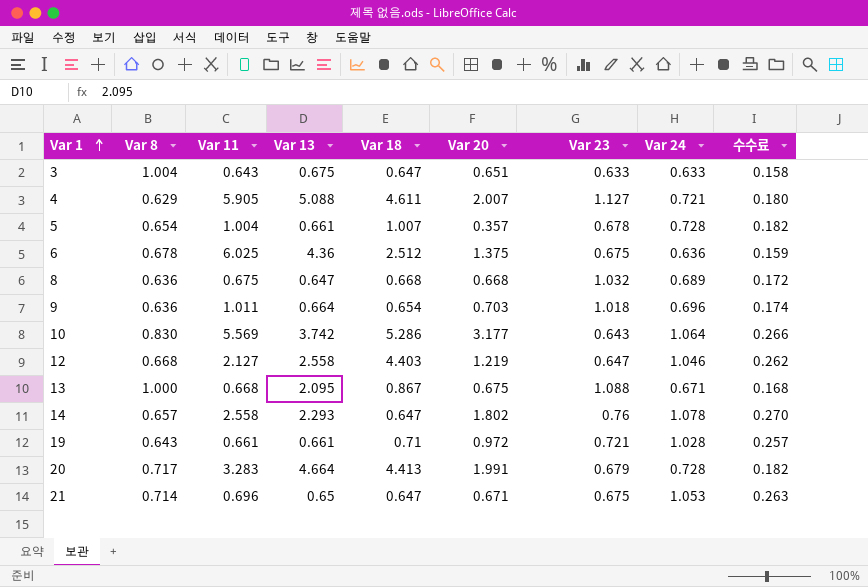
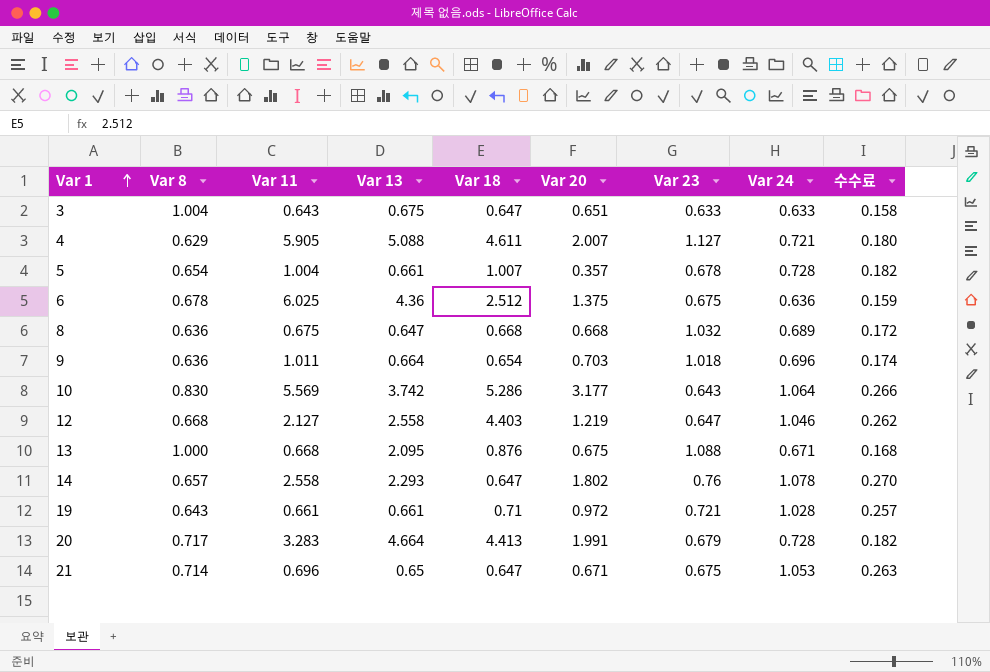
13 | Var 18: 0.867 -> 0.876

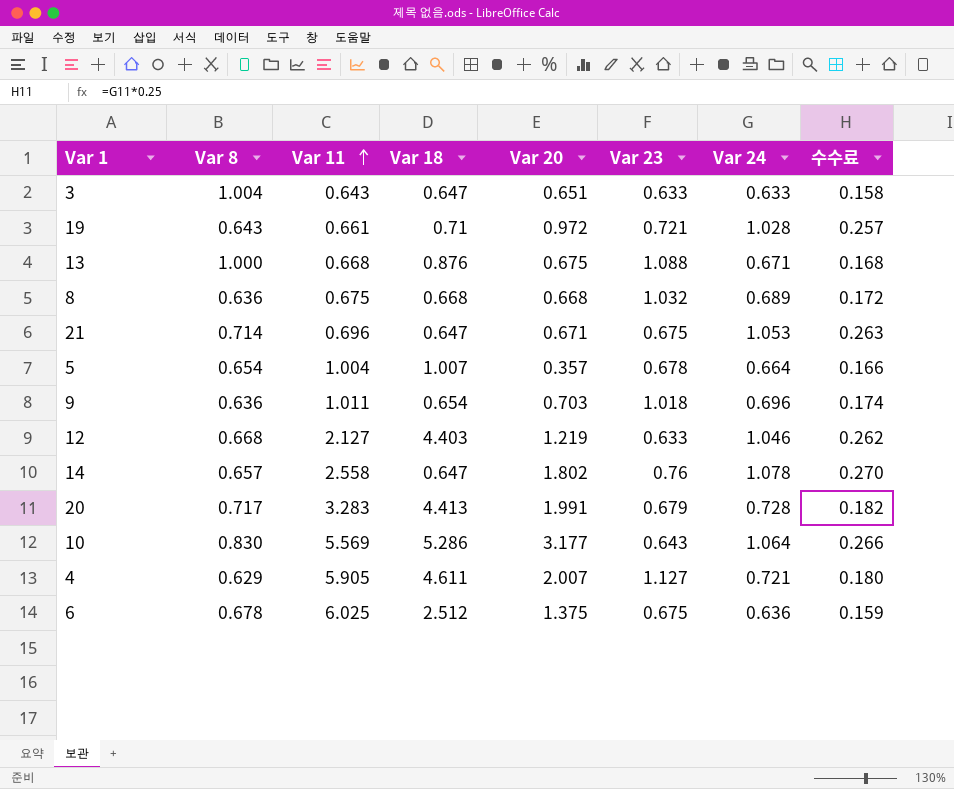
row order: Var 1 ascending -> Var 11 ascending
column Var 13 | position: 4 -> none
5 | Var 24: 0.728 -> 0.664
5 | 수수료: 0.182 -> 0.166
12 | Var 23: 0.647 -> 0.633

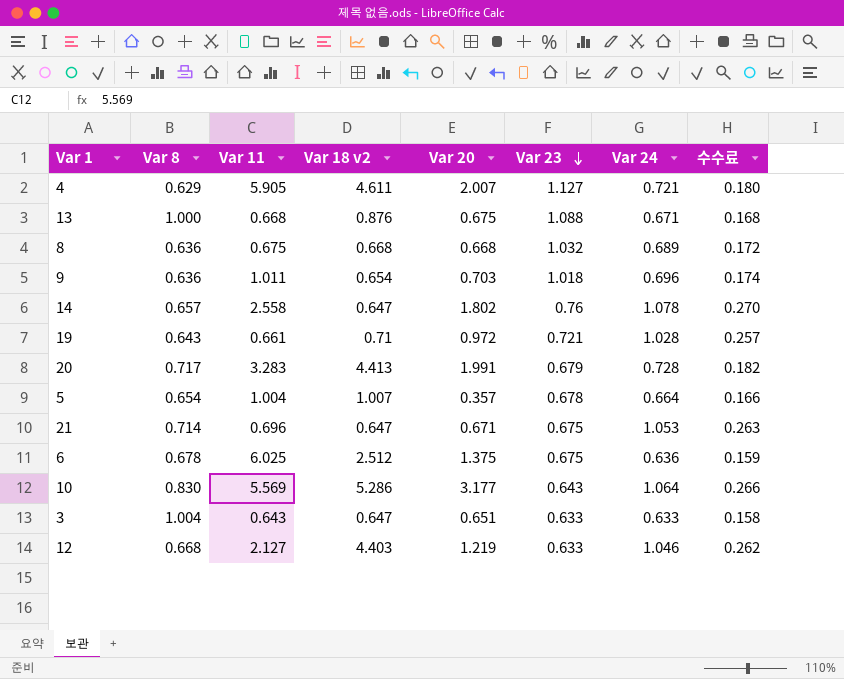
row order: Var 11 ascending -> Var 23 descending
column name: Var 18 -> Var 18 v2

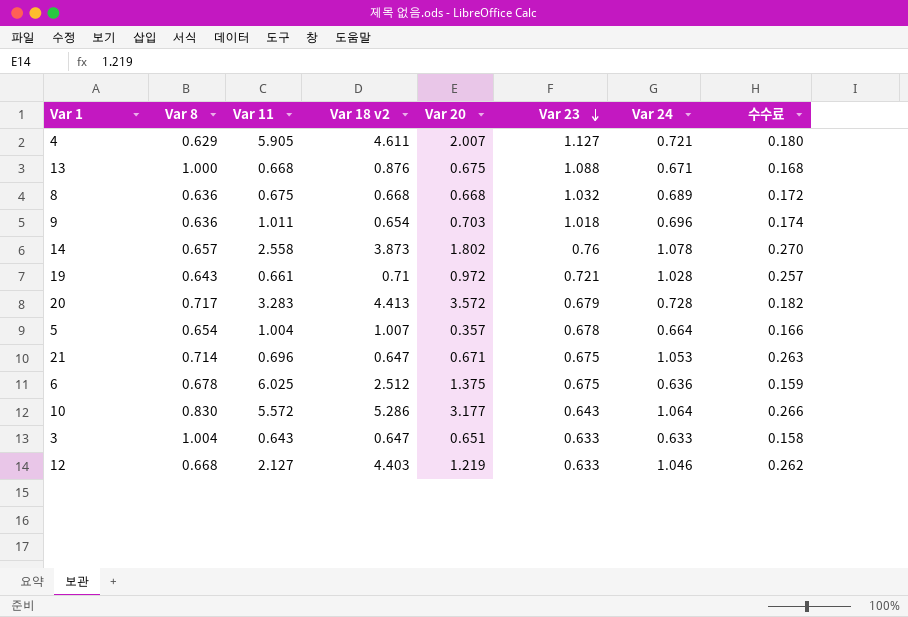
14 | Var 18 v2: 0.647 -> 3.873
20 | Var 20: 1.991 -> 3.572
10 | Var 11: 5.569 -> 5.572

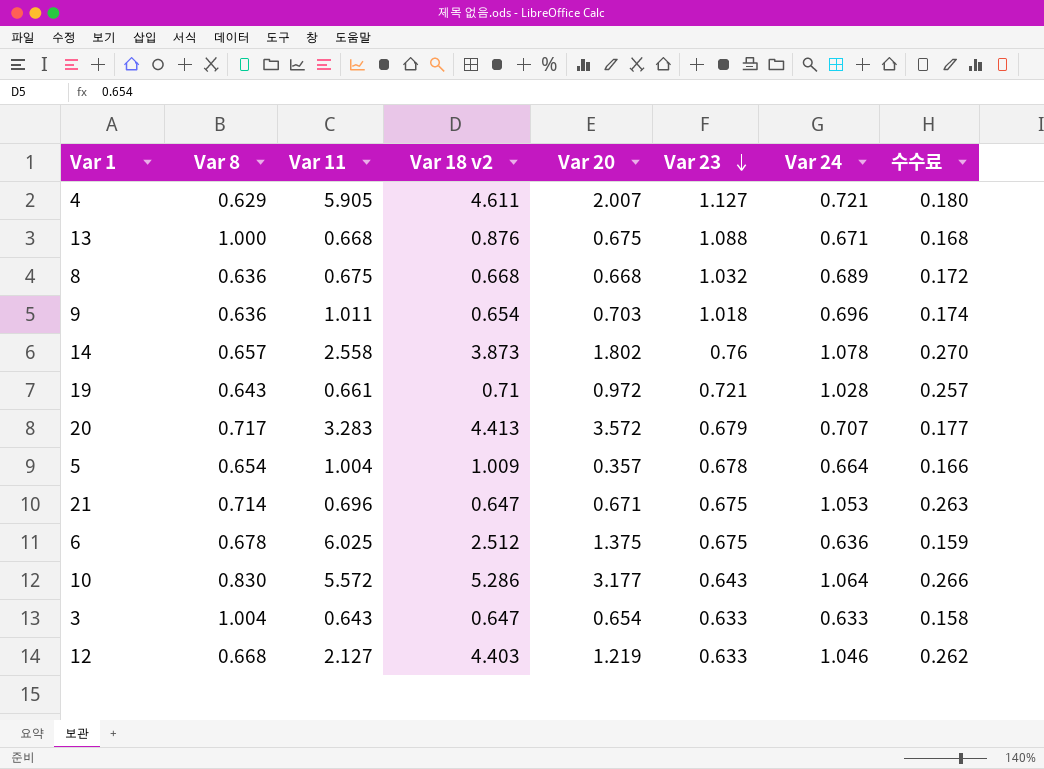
20 | Var 24: 0.728 -> 0.707
20 | 수수료: 0.182 -> 0.177
5 | Var 18 v2: 1.007 -> 1.009
3 | Var 20: 0.651 -> 0.654

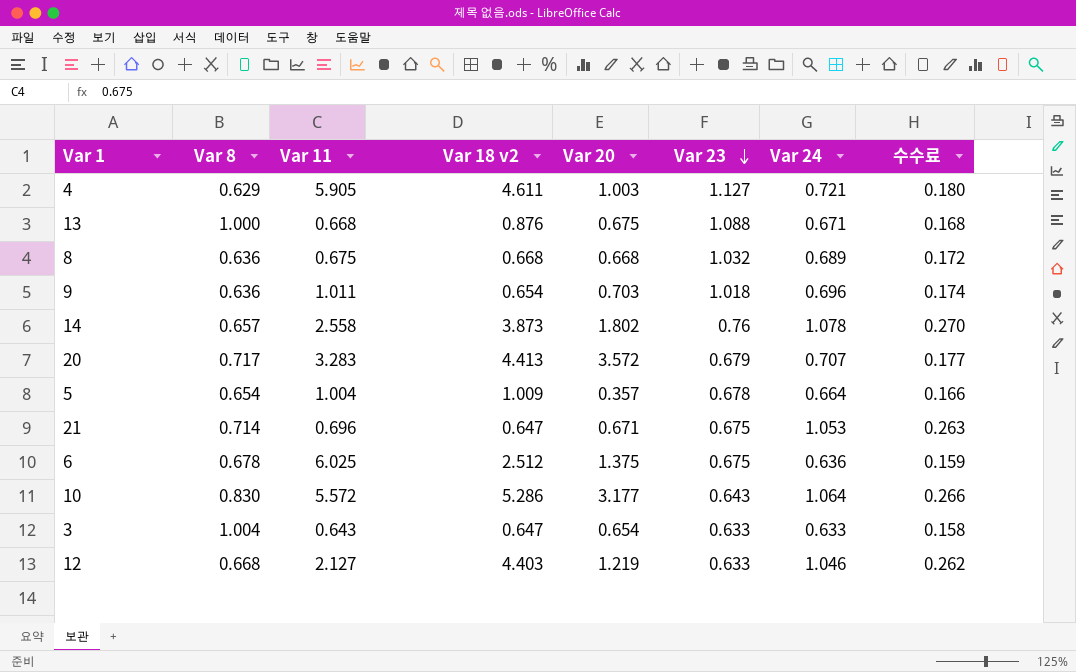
row 19: 0.643 | 0.661 | 0.71 | 0.972 | 0.721 | 1.028 | 0.257 -> none
4 | Var 20: 2.007 -> 1.003

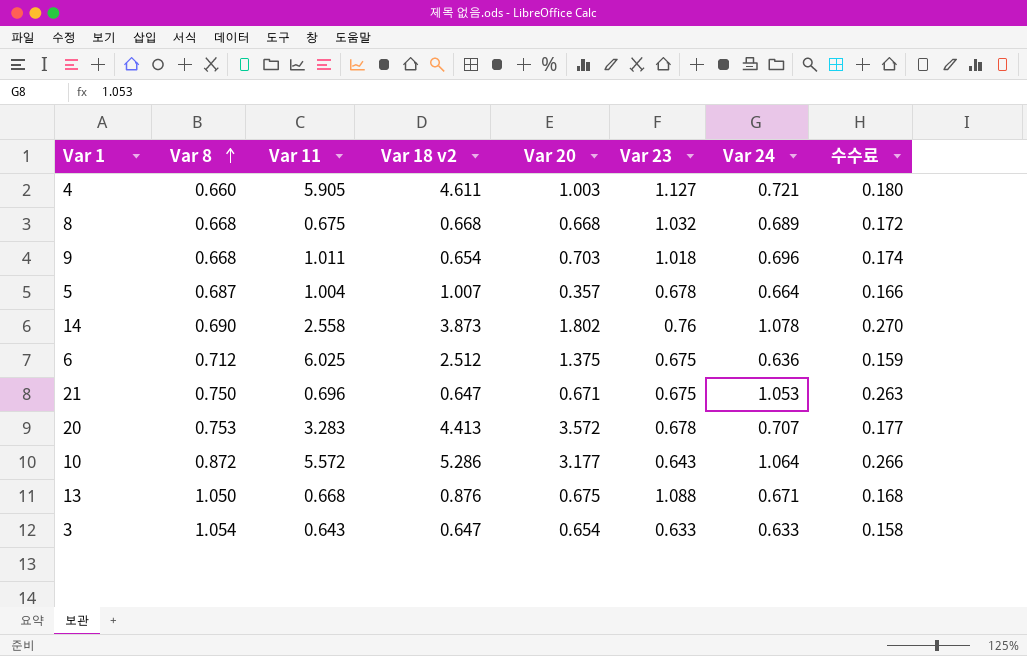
row order: Var 23 descending -> Var 8 ascending
row 12: 0.668 | 2.127 | 4.403 | 1.219 | 0.633 | 1.046 | 0.262 -> none
4 | Var 8: 0.629 -> 0.660
8 | Var 8: 0.636 -> 0.668
9 | Var 8: 0.636 -> 0.668
5 | Var 8: 0.654 -> 0.687
5 | Var 18 v2: 1.009 -> 1.007
14 | Var 8: 0.657 -> 0.690
6 | Var 8: 0.678 -> 0.712
21 | Var 8: 0.714 -> 0.750
20 | Var 8: 0.717 -> 0.753
20 | Var 23: 0.679 -> 0.678
10 | Var 8: 0.830 -> 0.872
13 | Var 8: 1.000 -> 1.050
3 | Var 8: 1.004 -> 1.054

